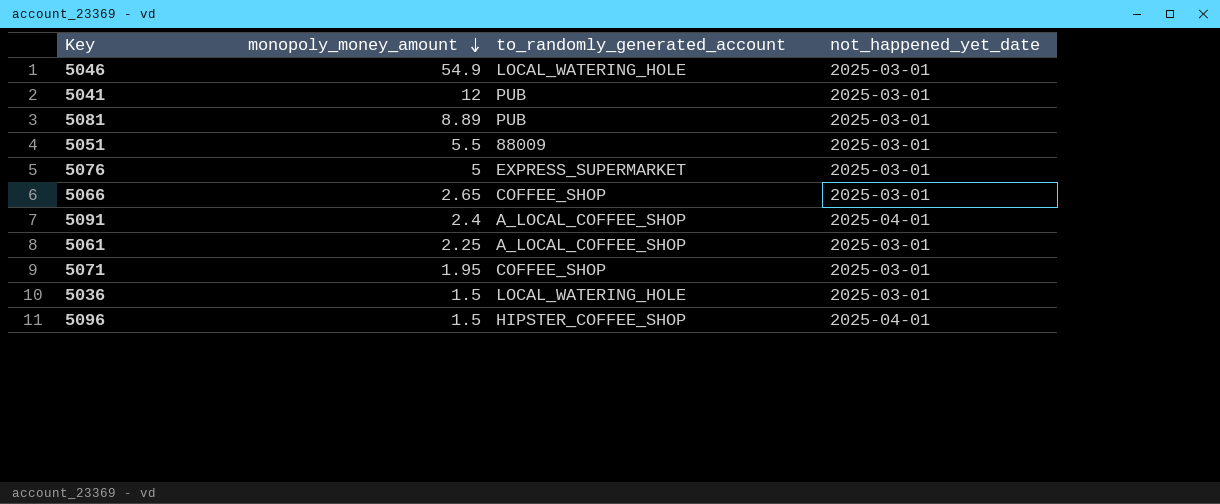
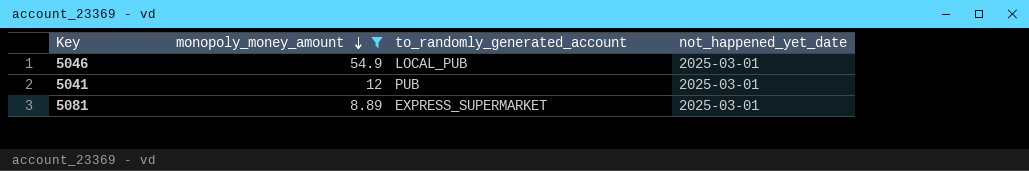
filter: none -> monopoly_money_amount >= 8.89
5046 | to_randomly_generated_account: LOCAL_WATERING_HOLE -> LOCAL_PUB
5081 | to_randomly_generated_account: PUB -> EXPRESS_SUPERMARKET

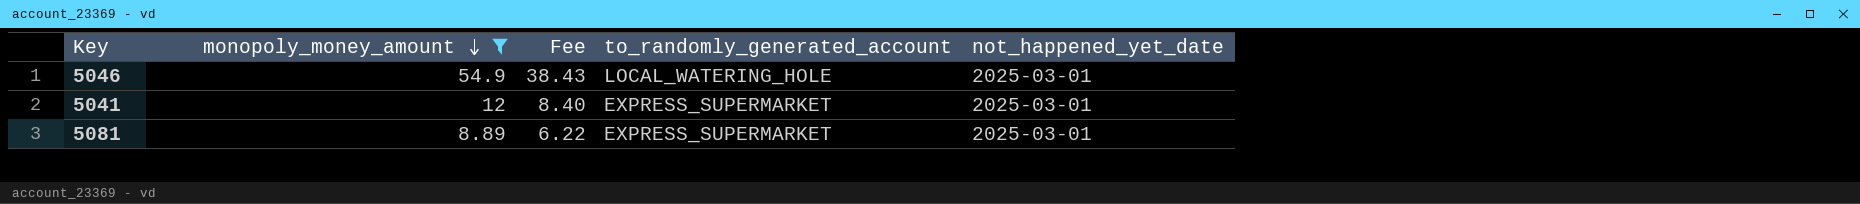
column Fee | formula: none -> [monopoly_money_amount] * 0.7
5046 | to_randomly_generated_account: LOCAL_PUB -> LOCAL_WATERING_HOLE
5041 | to_randomly_generated_account: PUB -> EXPRESS_SUPERMARKET

